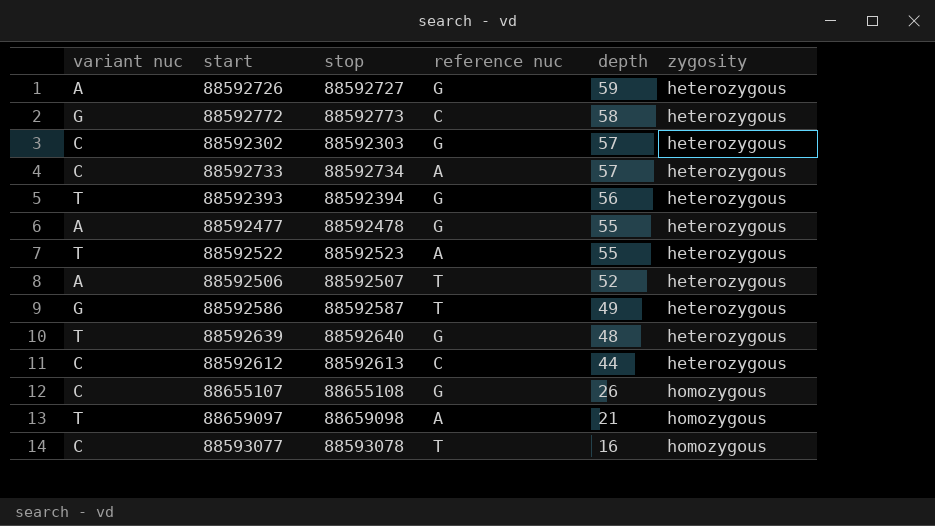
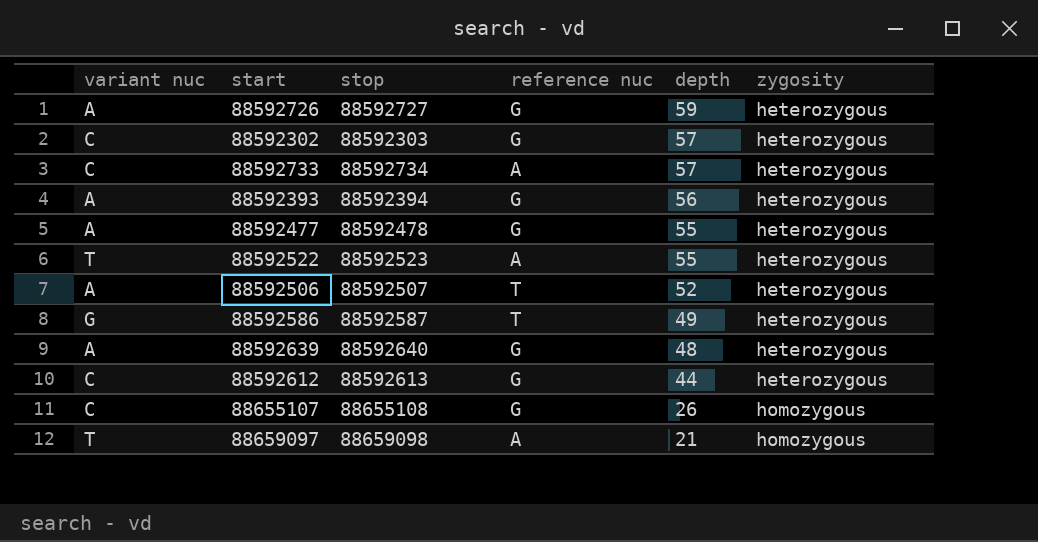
row 88592772: G | 88592773 | C | 58 | heterozygous -> none
row 88593077: C | 88593078 | T | 16 | homozygous -> none
88592393 | variant nuc: T -> A
88592639 | variant nuc: T -> A
88592612 | reference nuc: C -> G

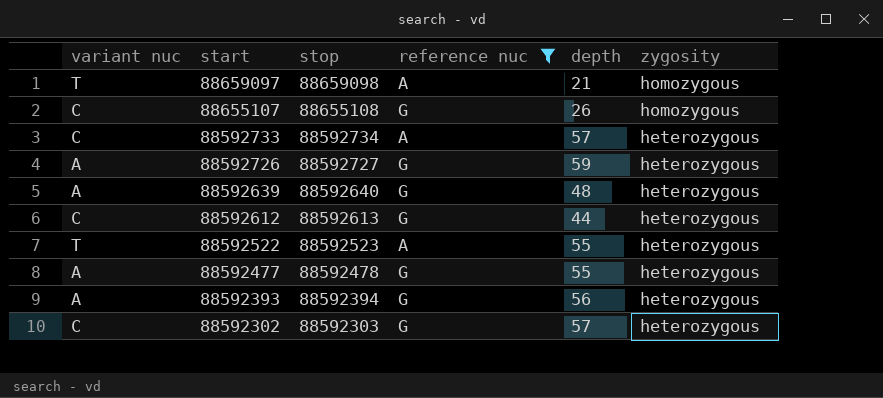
filter: none -> reference nuc != T
row order: depth descending -> start descending

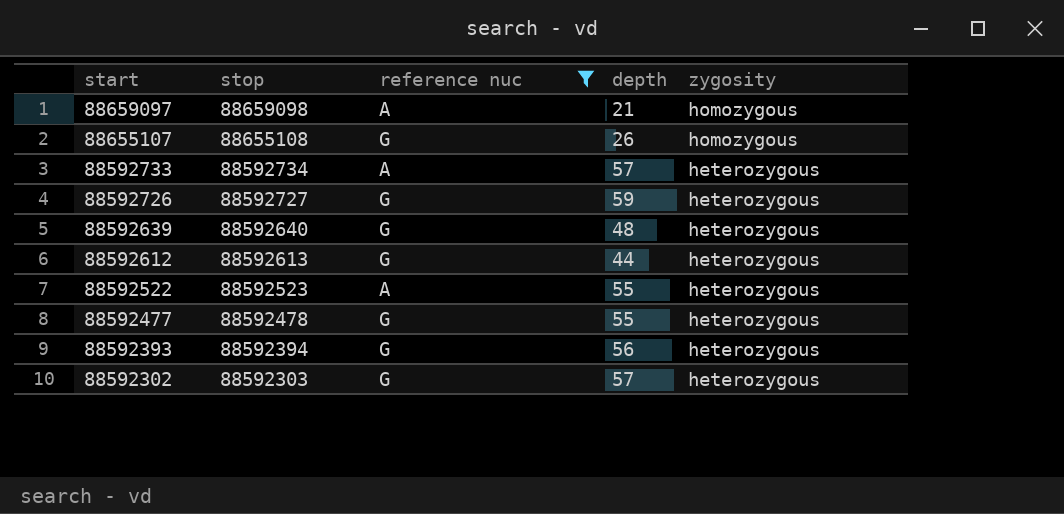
column variant nuc | position: 1 -> none

